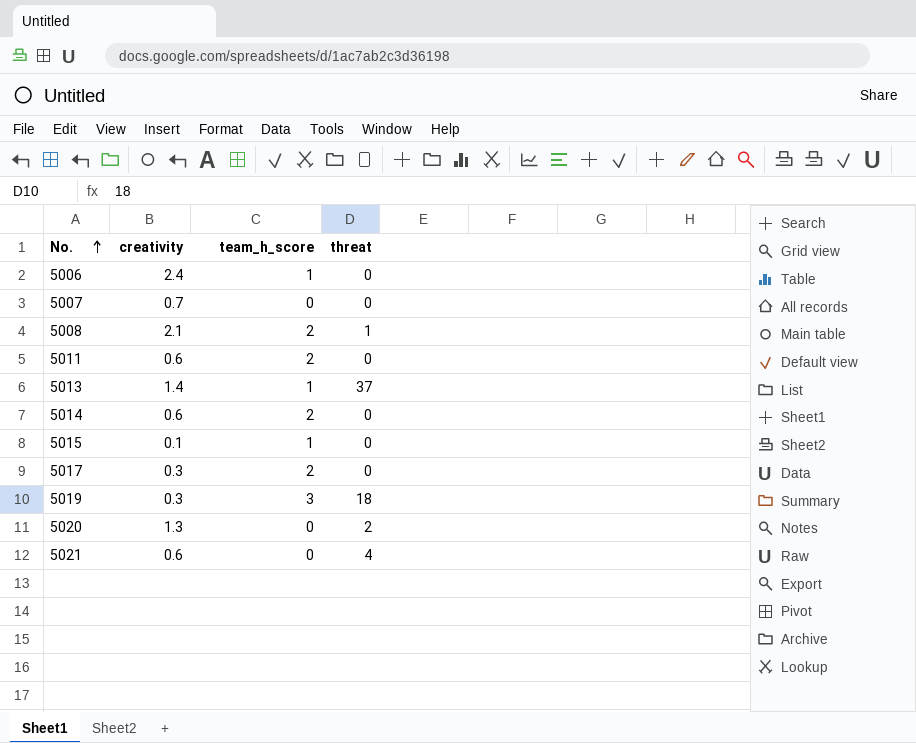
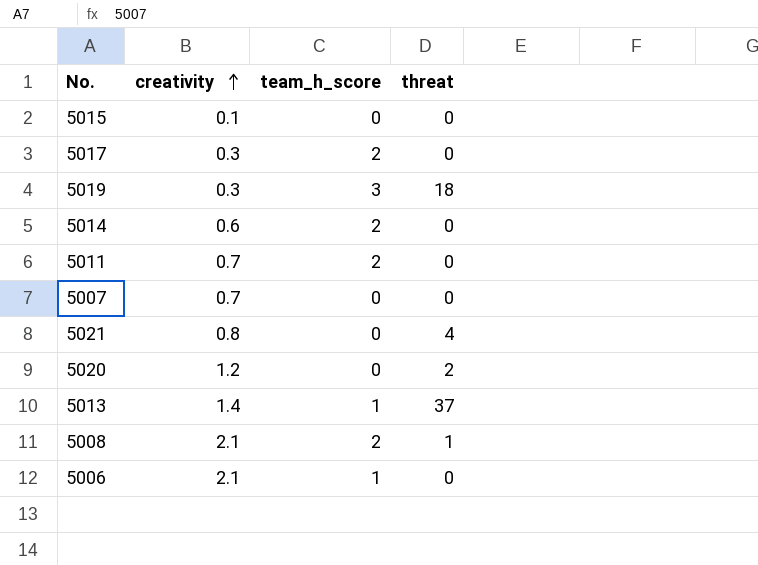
row order: No. ascending -> creativity ascending
5015 | team_h_score: 1 -> 0
5011 | creativity: 0.6 -> 0.7
5021 | creativity: 0.6 -> 0.8
5020 | creativity: 1.3 -> 1.2
5006 | creativity: 2.4 -> 2.1

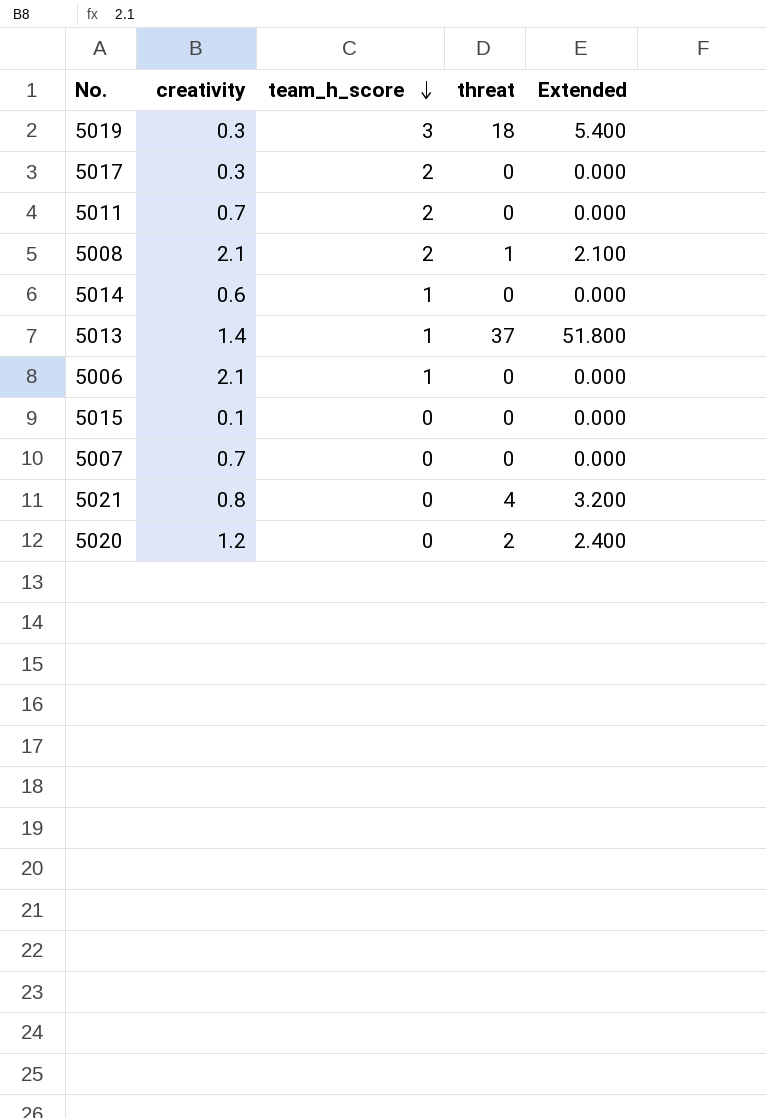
row order: creativity ascending -> team_h_score descending
column Extended | formula: none -> [creativity] * [threat]
5014 | team_h_score: 2 -> 1

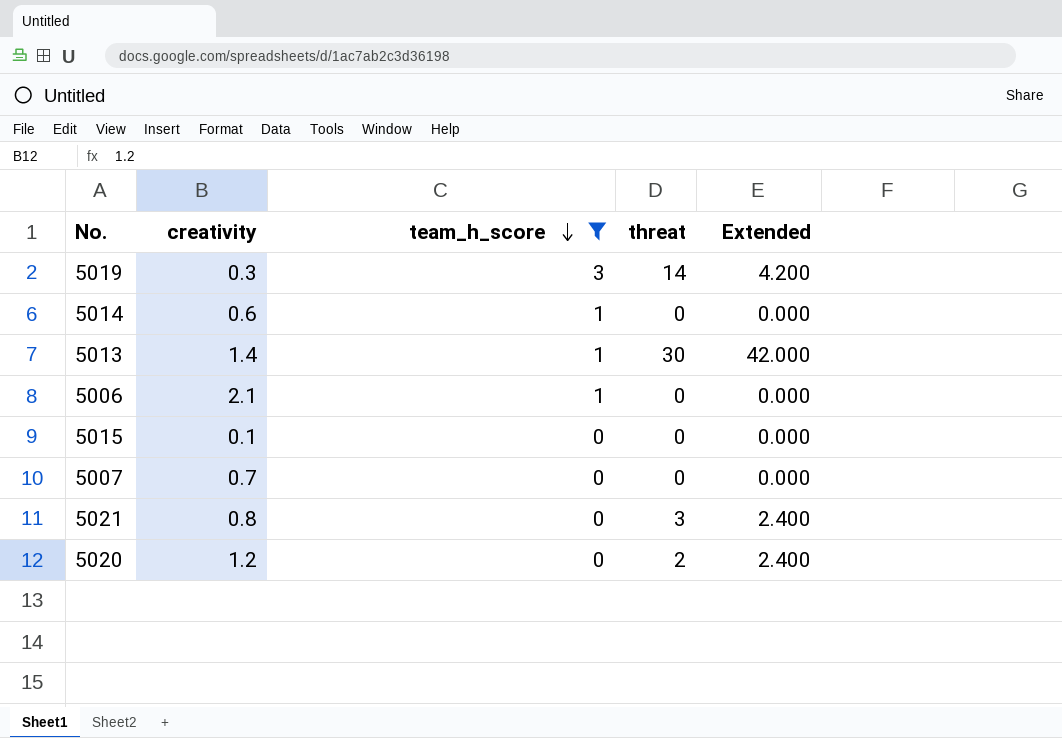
filter: none -> team_h_score != 2
5019 | threat: 18 -> 14
5019 | Extended: 5.400 -> 4.200
5013 | threat: 37 -> 30
5013 | Extended: 51.800 -> 42.000
5021 | threat: 4 -> 3
5021 | Extended: 3.200 -> 2.400

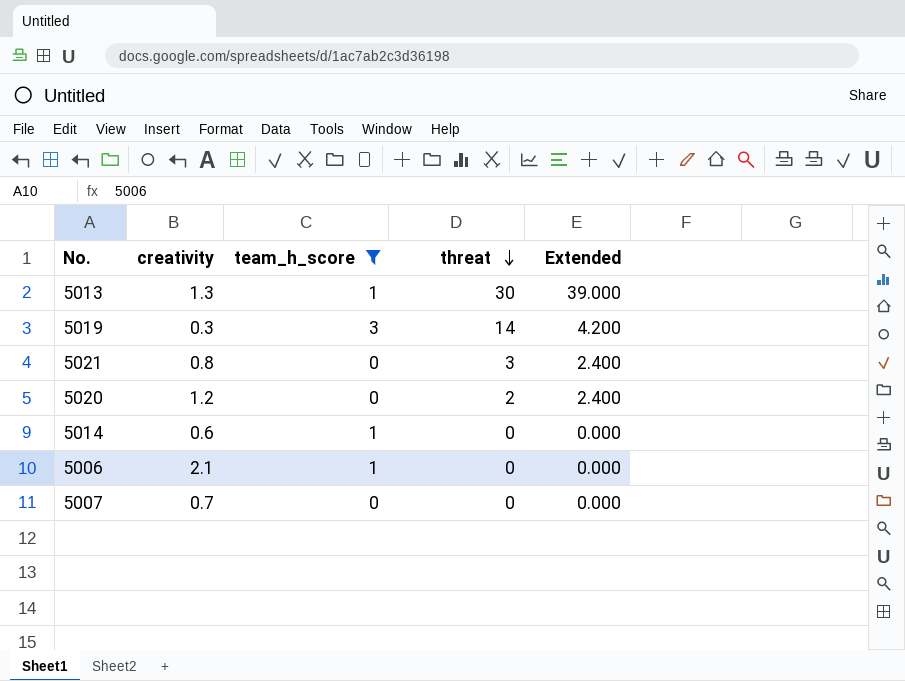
row order: team_h_score descending -> threat descending
row 5015: 0.1 | 0 | 0 | 0.000 -> none
5013 | creativity: 1.4 -> 1.3
5013 | Extended: 42.000 -> 39.000

